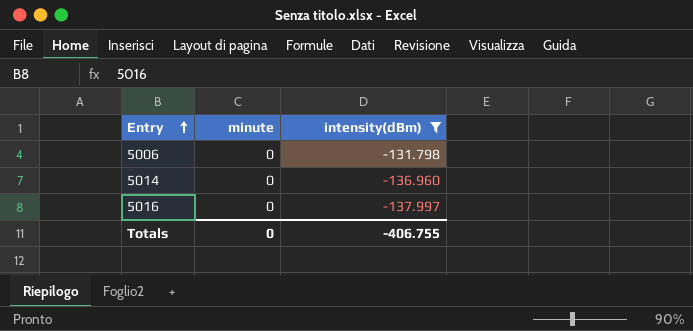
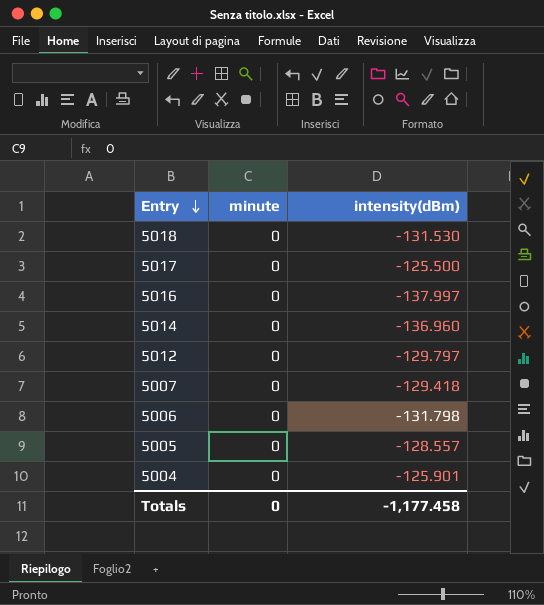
filter: intensity(dBm) <= -131.798 -> none
row order: Entry ascending -> Entry descending
Totals | intensity(dBm): -406.755 -> -1,177.458

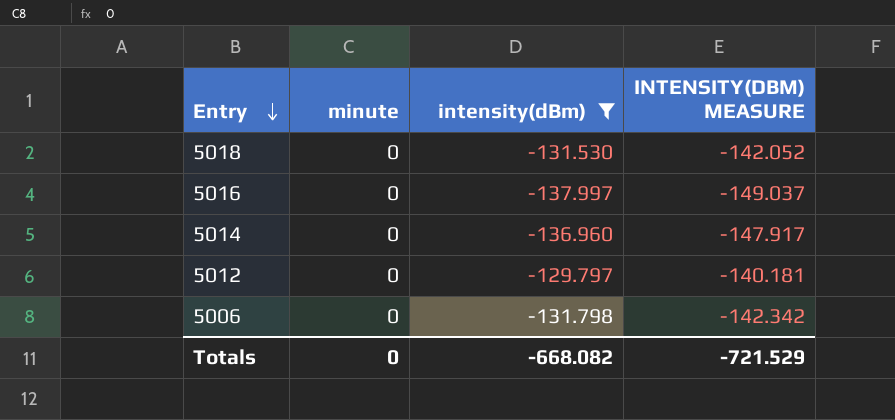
filter: none -> intensity(dBm) <= -129.797
column INTENSITY(DBM) MEASURE | formula: none -> [intensity(dBm)] * 1.08
Totals | intensity(dBm): -1,177.458 -> -668.082

